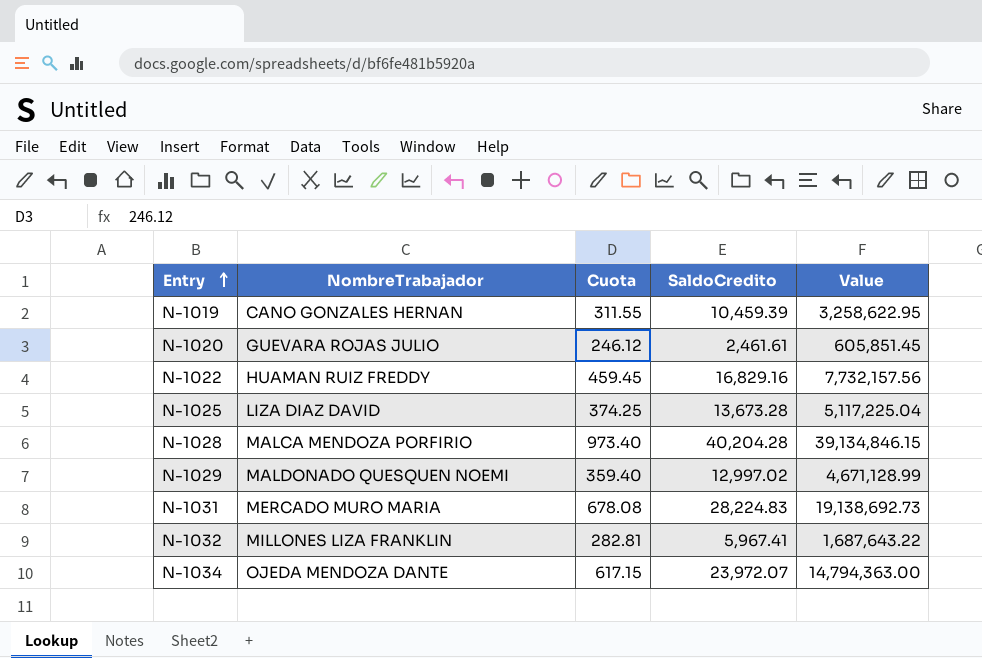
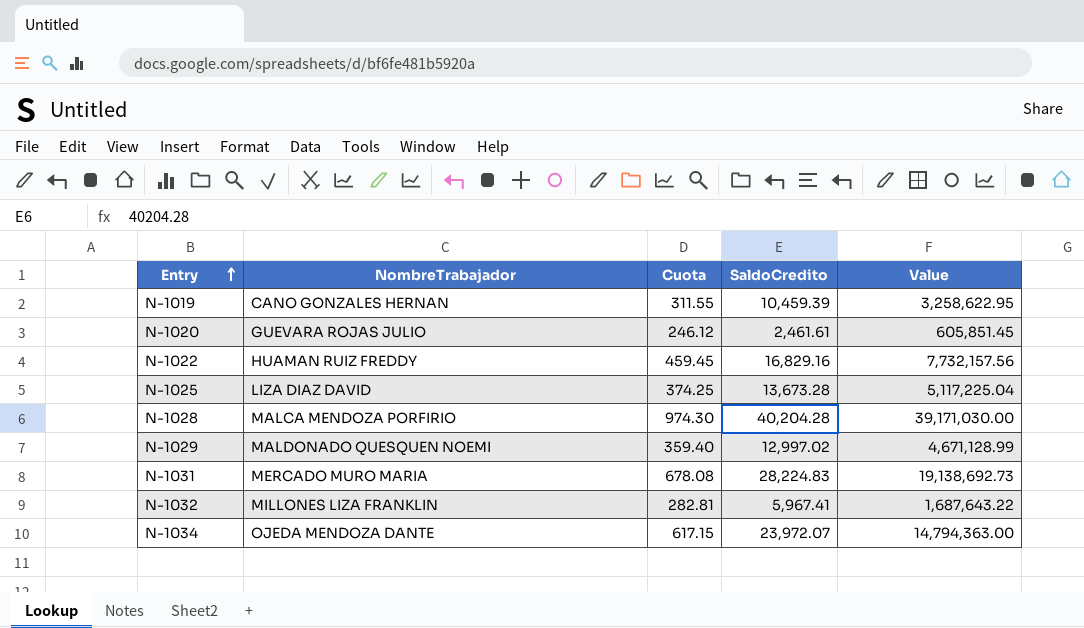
N-1028 | Cuota: 973.40 -> 974.30
N-1028 | Value: 39,134,846.15 -> 39,171,030.00

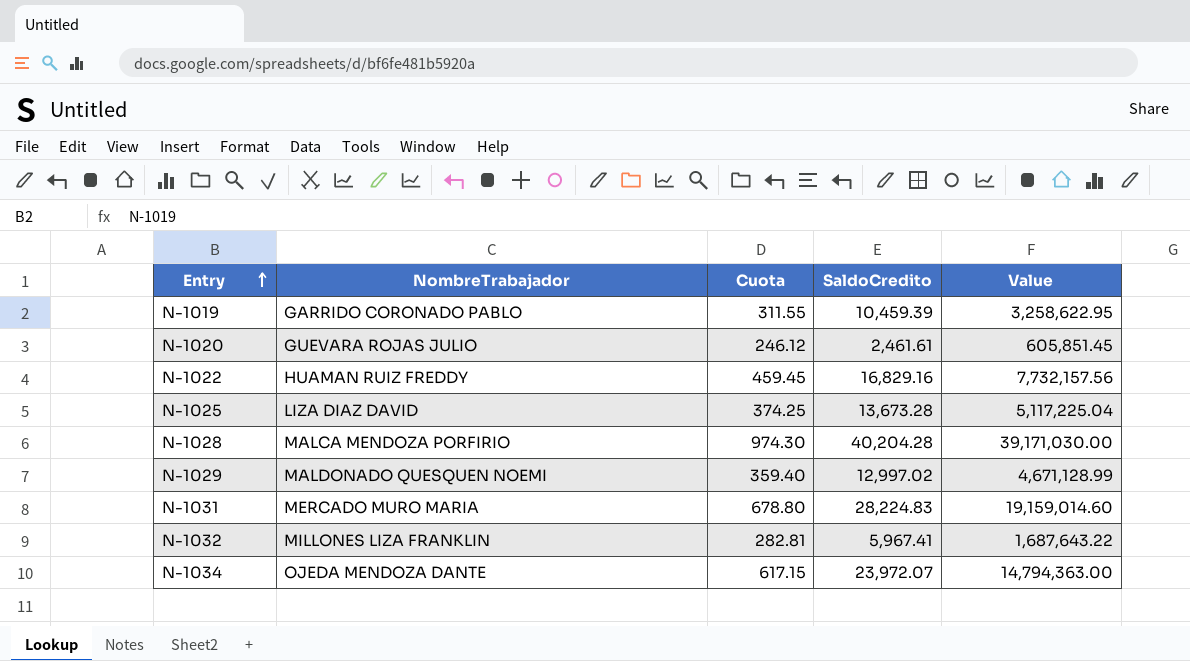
N-1019 | NombreTrabajador: CANO GONZALES HERNAN -> GARRIDO CORONADO PABLO
N-1031 | Cuota: 678.08 -> 678.80
N-1031 | Value: 19,138,692.73 -> 19,159,014.60

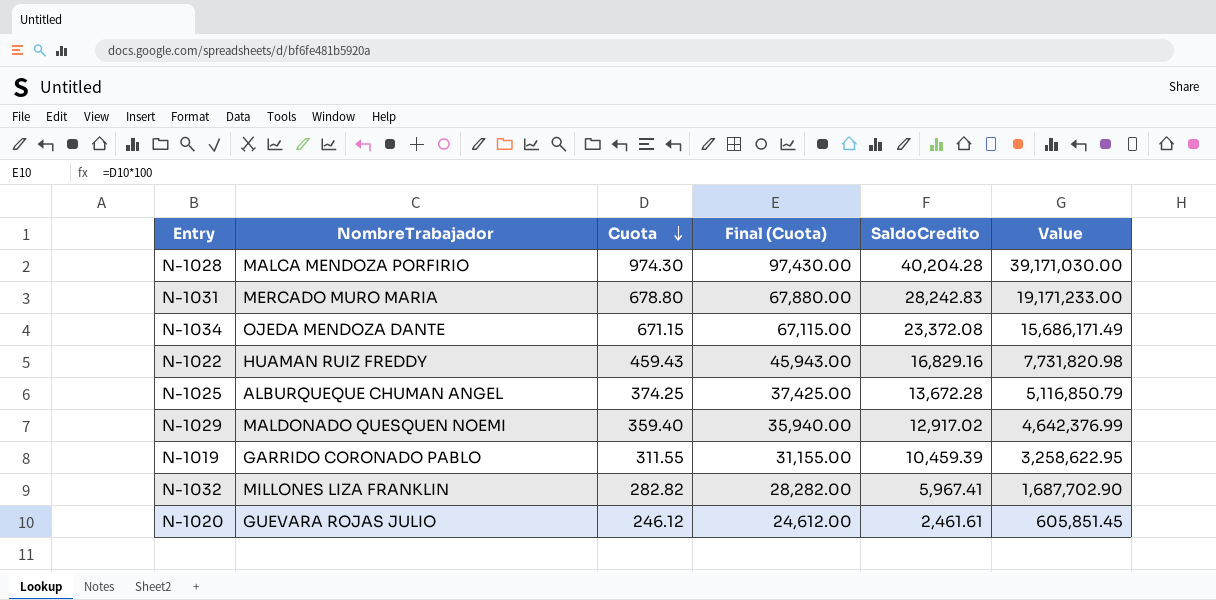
row order: Entry ascending -> Cuota descending
column Final (Cuota) | formula: none -> [Cuota] * 100
N-1031 | SaldoCredito: 28,224.83 -> 28,242.83
N-1031 | Value: 19,159,014.60 -> 19,171,233.00
N-1034 | Cuota: 617.15 -> 671.15
N-1034 | SaldoCredito: 23,972.07 -> 23,372.08
N-1034 | Value: 14,794,363.00 -> 15,686,171.49
N-1022 | Cuota: 459.45 -> 459.43
N-1022 | Value: 7,732,157.56 -> 7,731,820.98
N-1025 | NombreTrabajador: LIZA DIAZ DAVID -> ALBURQUEQUE CHUMAN ANGEL
N-1025 | SaldoCredito: 13,673.28 -> 13,672.28
N-1025 | Value: 5,117,225.04 -> 5,116,850.79
N-1029 | SaldoCredito: 12,997.02 -> 12,917.02
N-1029 | Value: 4,671,128.99 -> 4,642,376.99
N-1032 | Cuota: 282.81 -> 282.82
N-1032 | Value: 1,687,643.22 -> 1,687,702.90

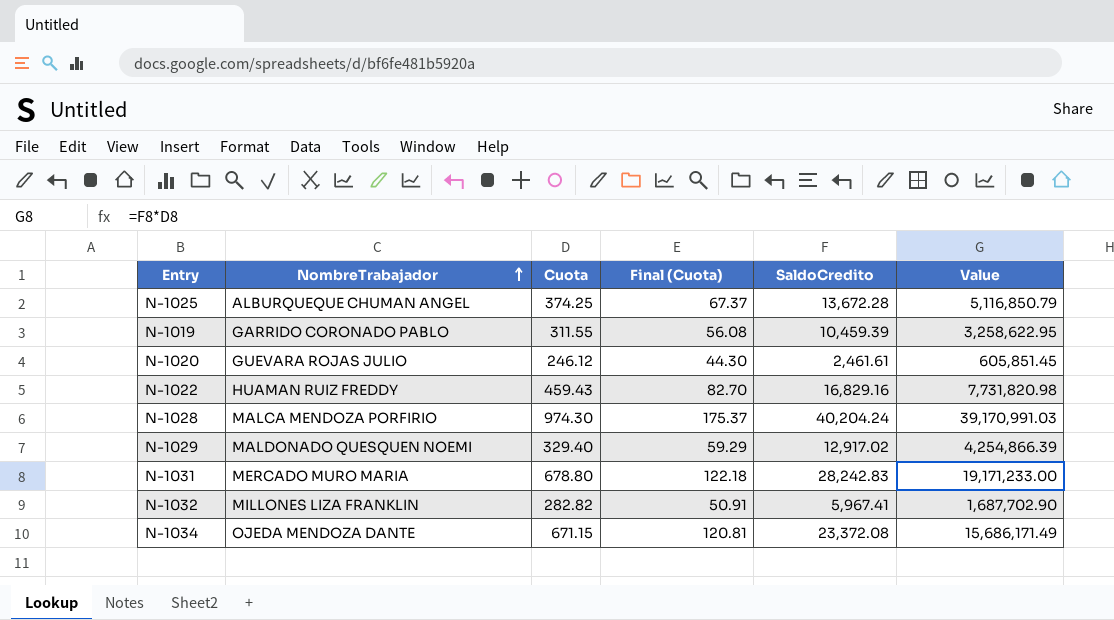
row order: Cuota descending -> NombreTrabajador ascending
column Final (Cuota) | formula: [Cuota] * 100 -> [Cuota] * 0.18
N-1028 | SaldoCredito: 40,204.28 -> 40,204.24
N-1028 | Value: 39,171,030.00 -> 39,170,991.03
N-1029 | Cuota: 359.40 -> 329.40
N-1029 | Value: 4,642,376.99 -> 4,254,866.39

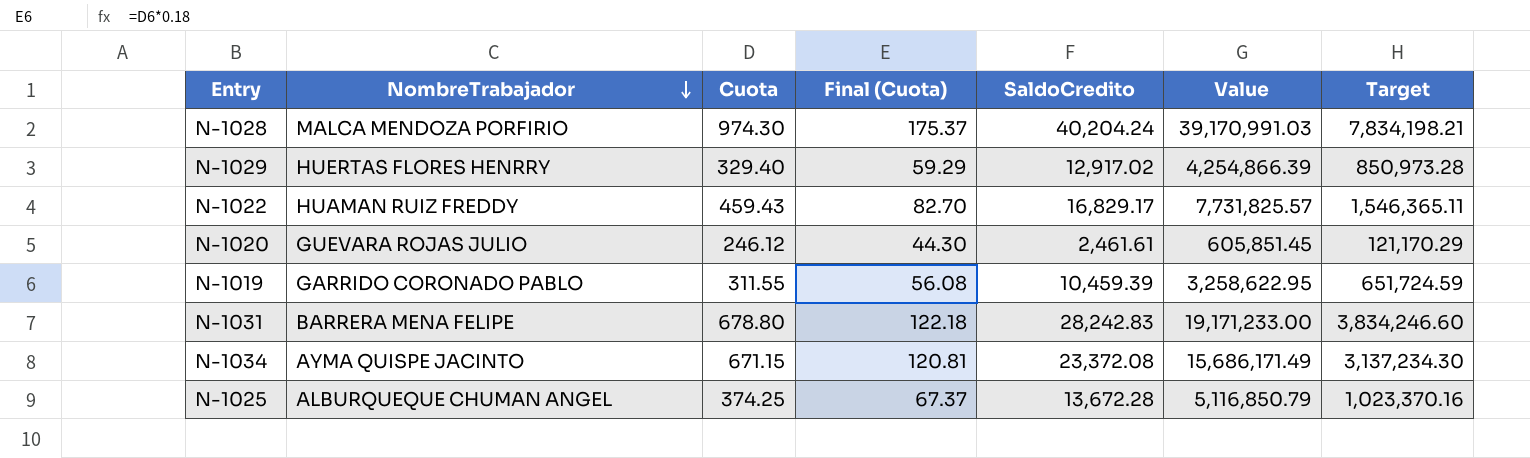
row order: NombreTrabajador ascending -> NombreTrabajador descending
column Target | formula: none -> [Value] * 0.2
row N-1032: MILLONES LIZA FRANKLIN | 282.82 | 50.91 | 5,967.41 | 1,687,702.90 -> none
N-1029 | NombreTrabajador: MALDONADO QUESQUEN NOEMI -> HUERTAS FLORES HENRRY
N-1022 | SaldoCredito: 16,829.16 -> 16,829.17
N-1022 | Value: 7,731,820.98 -> 7,731,825.57
N-1031 | NombreTrabajador: MERCADO MURO MARIA -> BARRERA MENA FELIPE
N-1034 | NombreTrabajador: OJEDA MENDOZA DANTE -> AYMA QUISPE JACINTO

